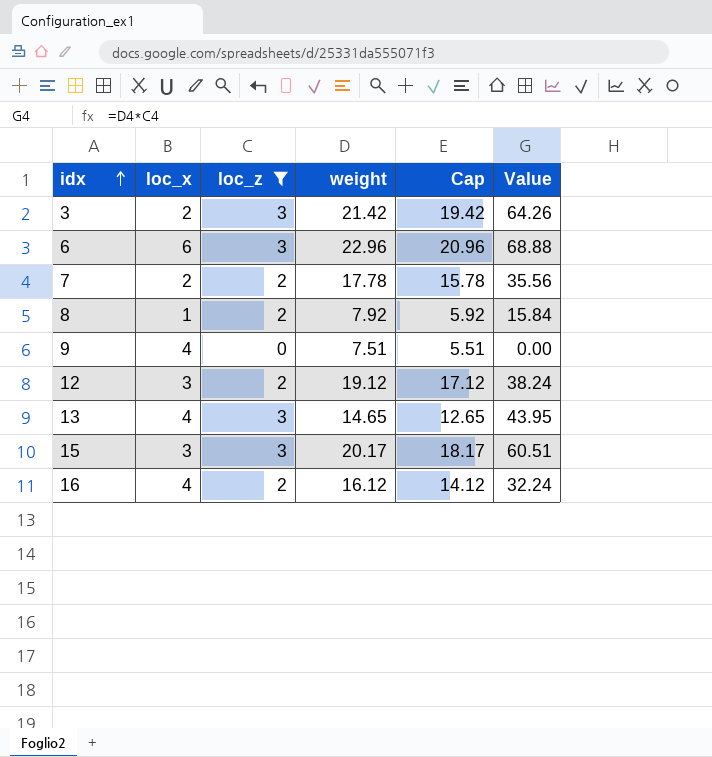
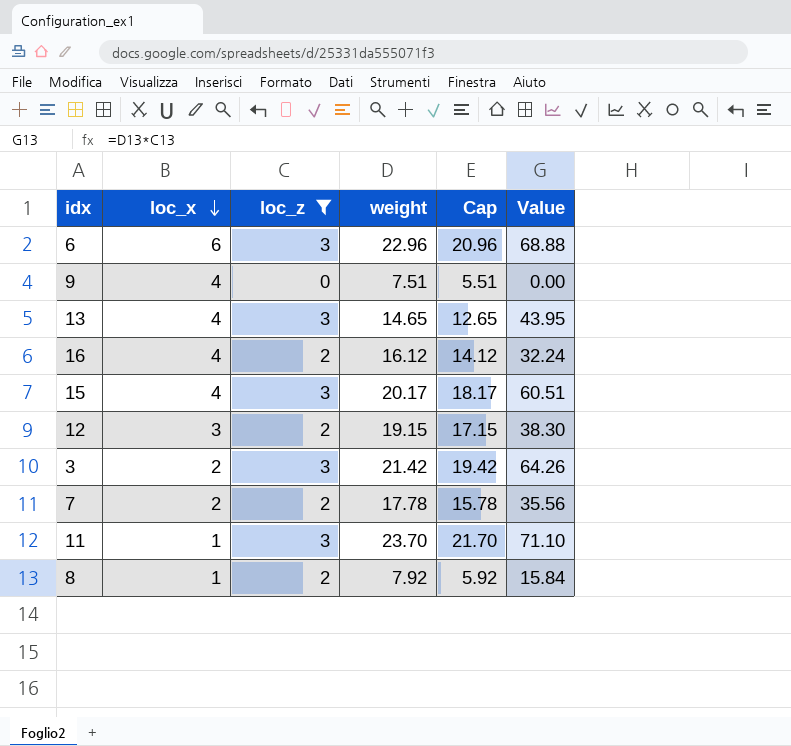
row order: idx ascending -> loc_x descending
15 | loc_x: 3 -> 4
12 | weight: 19.12 -> 19.15
12 | Cap: 17.12 -> 17.15
12 | Value: 38.24 -> 38.30
row 11: none -> 1 | 3 | 23.70 | 21.70 | 71.10

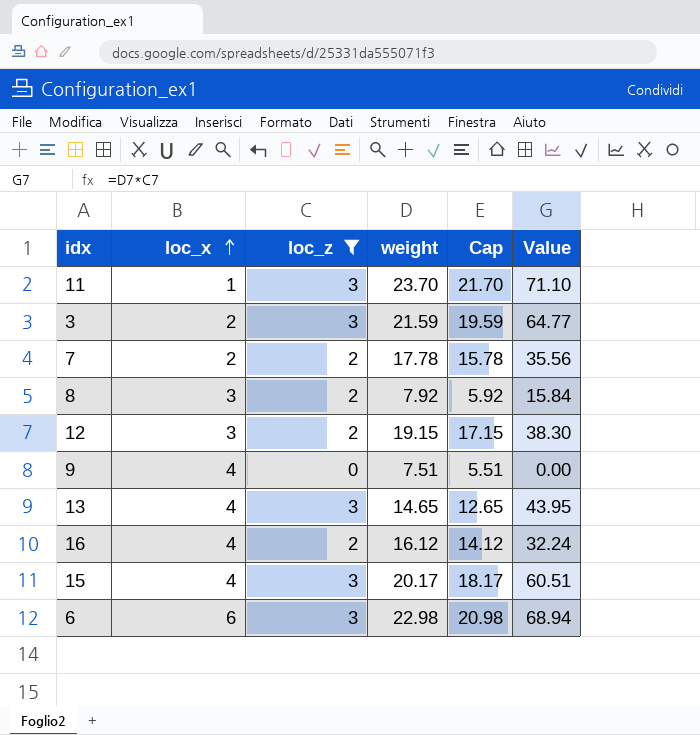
row order: loc_x descending -> loc_x ascending
3 | weight: 21.42 -> 21.59
3 | Cap: 19.42 -> 19.59
3 | Value: 64.26 -> 64.77
8 | loc_x: 1 -> 3
6 | weight: 22.96 -> 22.98
6 | Cap: 20.96 -> 20.98
6 | Value: 68.88 -> 68.94

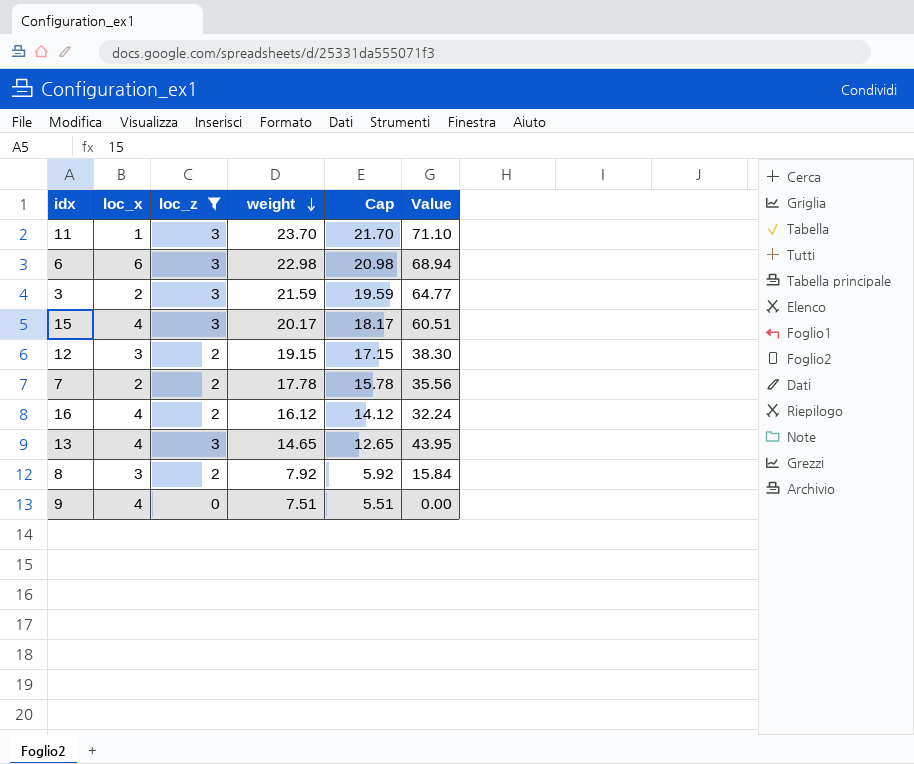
row order: loc_x ascending -> weight descending

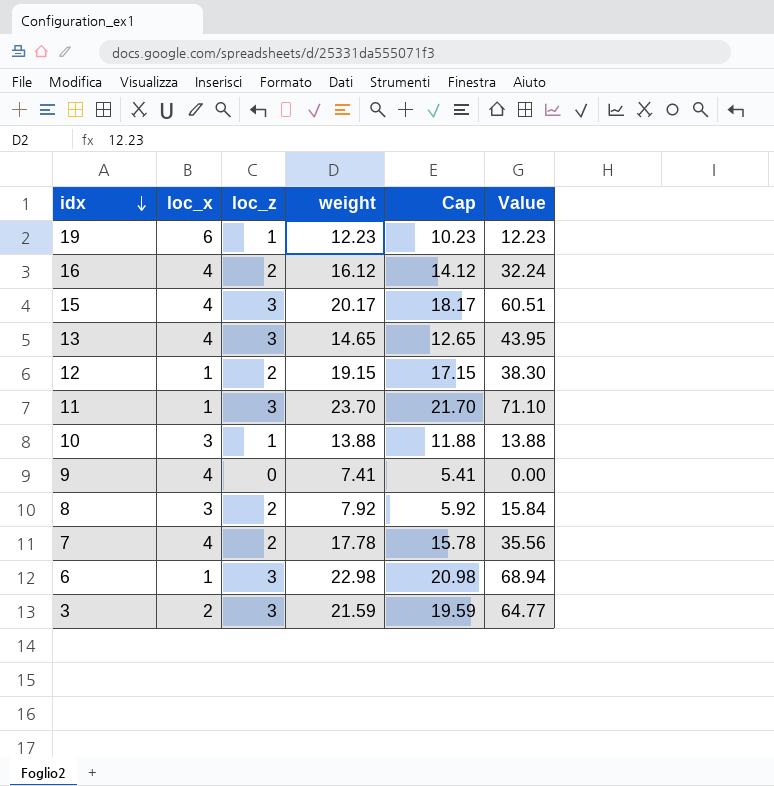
filter: loc_z != 1 -> none
row order: weight descending -> idx descending
12 | loc_x: 3 -> 1
9 | weight: 7.51 -> 7.41
9 | Cap: 5.51 -> 5.41
7 | loc_x: 2 -> 4
6 | loc_x: 6 -> 1

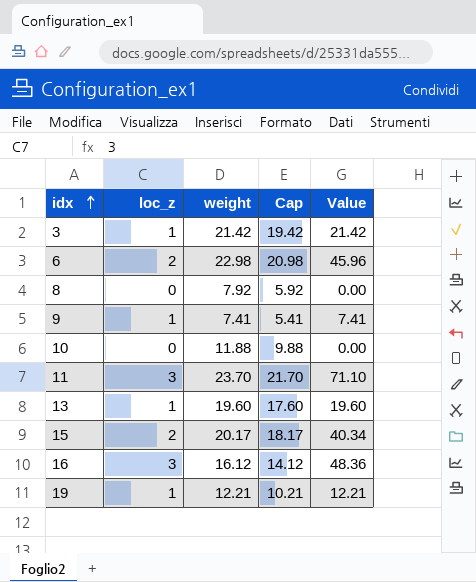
row order: idx descending -> idx ascending
column loc_x | position: 2 -> none
row 12: 1 | 2 | 19.15 | 17.15 | 38.30 -> none
row 7: 4 | 2 | 17.78 | 15.78 | 35.56 -> none
3 | loc_z: 3 -> 1
3 | weight: 21.59 -> 21.42
3 | Cap: 19.59 -> 19.42
3 | Value: 64.77 -> 21.42
6 | loc_z: 3 -> 2
6 | Value: 68.94 -> 45.96
8 | loc_z: 2 -> 0
8 | Value: 15.84 -> 0.00
9 | loc_z: 0 -> 1
9 | Value: 0.00 -> 7.41
10 | loc_z: 1 -> 0
10 | weight: 13.88 -> 11.88
10 | Cap: 11.88 -> 9.88
10 | Value: 13.88 -> 0.00
13 | loc_z: 3 -> 1
13 | weight: 14.65 -> 19.60
13 | Cap: 12.65 -> 17.60
13 | Value: 43.95 -> 19.60
15 | loc_z: 3 -> 2
15 | Value: 60.51 -> 40.34
16 | loc_z: 2 -> 3
16 | Value: 32.24 -> 48.36
19 | weight: 12.23 -> 12.21
19 | Cap: 10.23 -> 10.21
19 | Value: 12.23 -> 12.21

